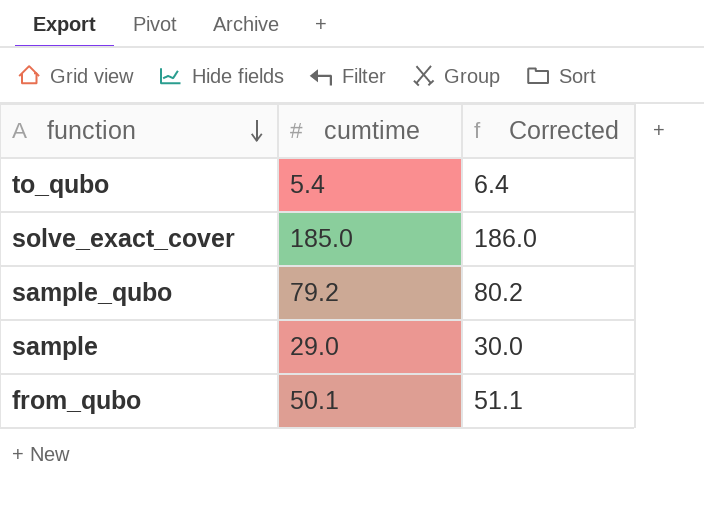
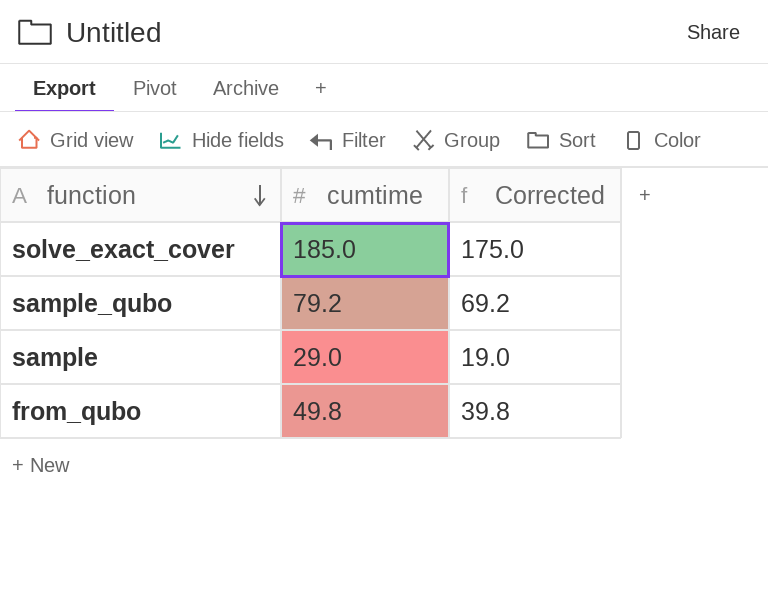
column Corrected | formula: [cumtime] + 1 -> [cumtime] - 10
row to_qubo: 5.4 | 6.4 -> none
from_qubo | cumtime: 50.1 -> 49.8

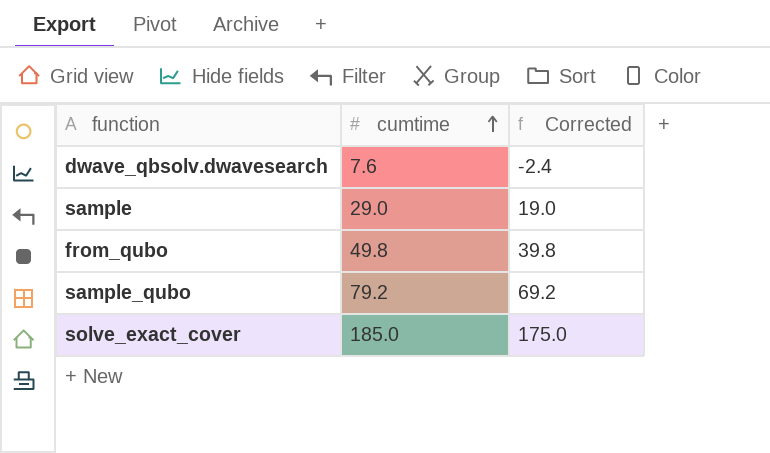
row order: function descending -> cumtime ascending
row dwave_qbsolv.dwavesearch: none -> 7.6 | -2.4

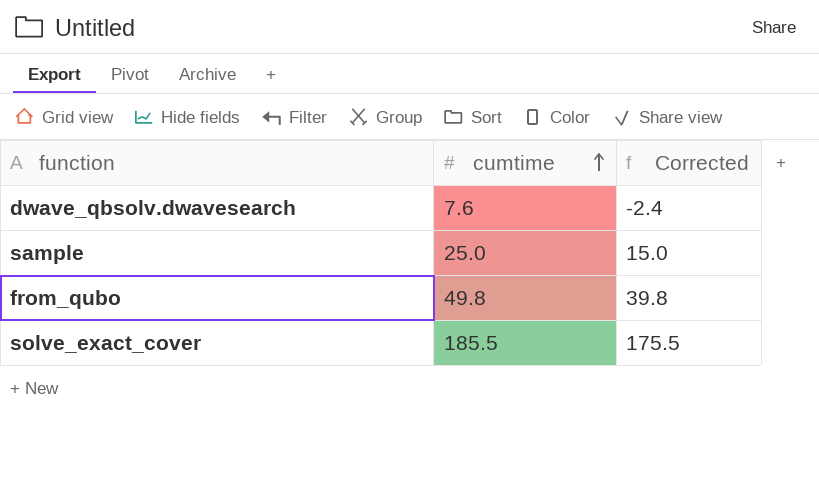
row sample_qubo: 79.2 | 69.2 -> none
sample | cumtime: 29.0 -> 25.0
sample | Corrected: 19.0 -> 15.0
solve_exact_cover | cumtime: 185.0 -> 185.5
solve_exact_cover | Corrected: 175.0 -> 175.5

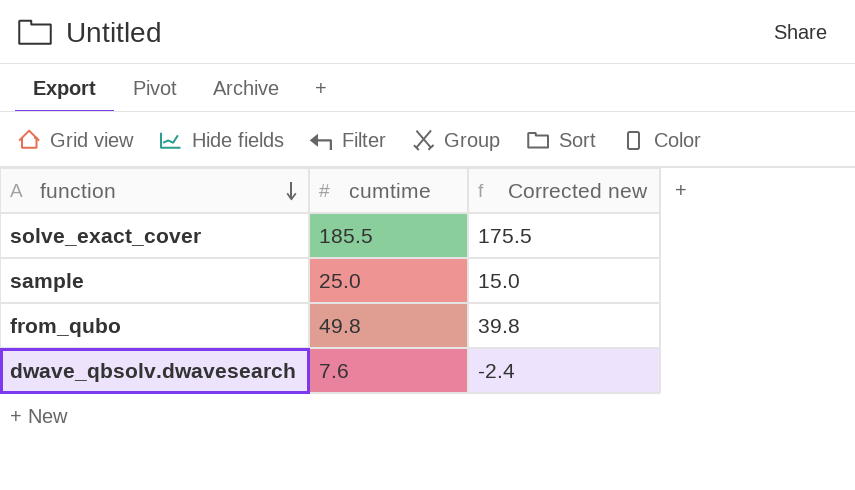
row order: cumtime ascending -> function descending
column name: Corrected -> Corrected new

